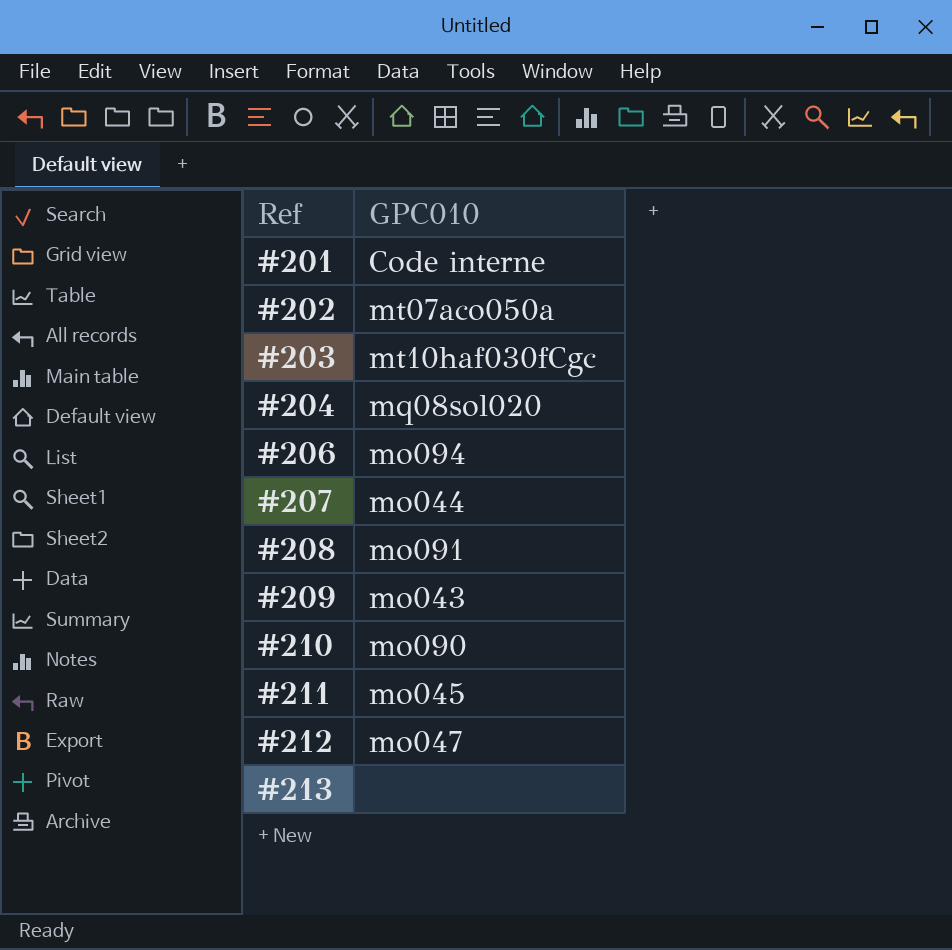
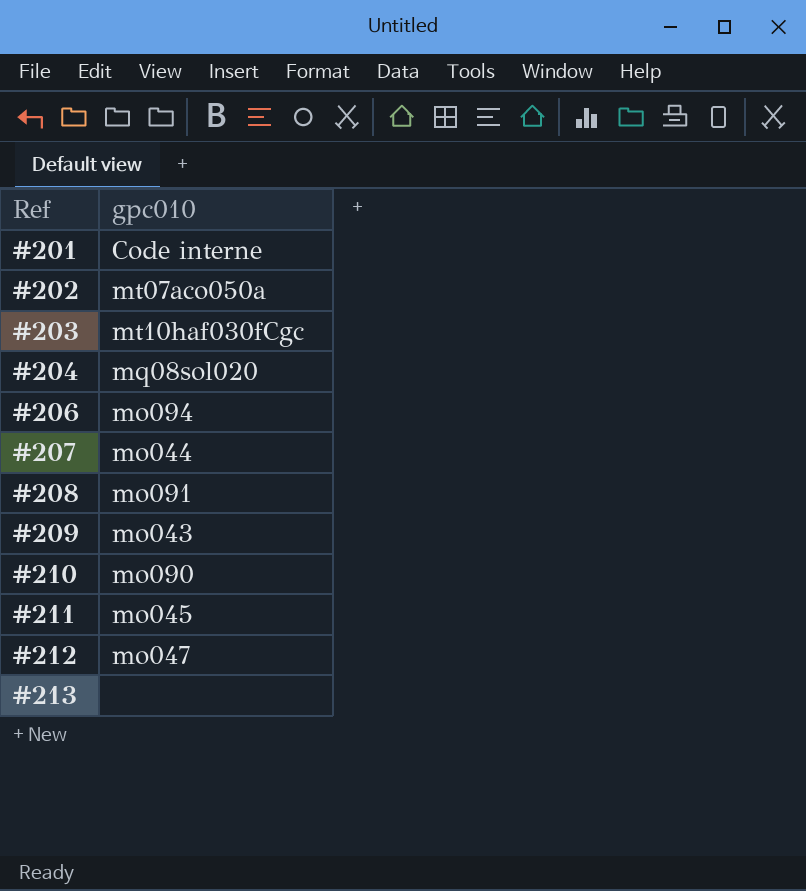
column name: GPC010 -> gpc010

